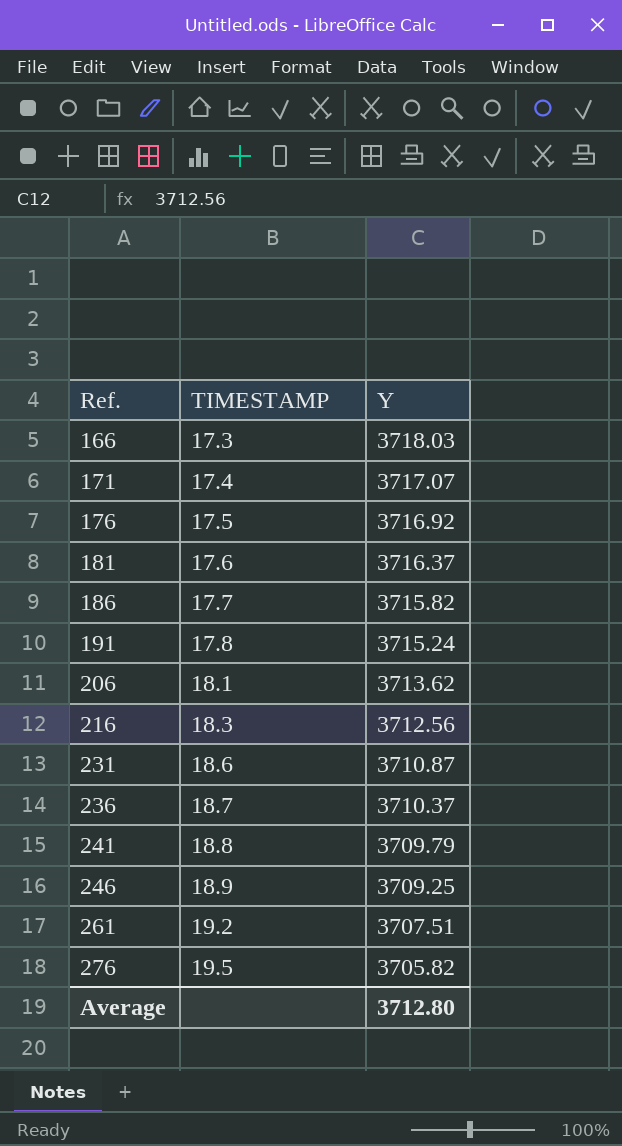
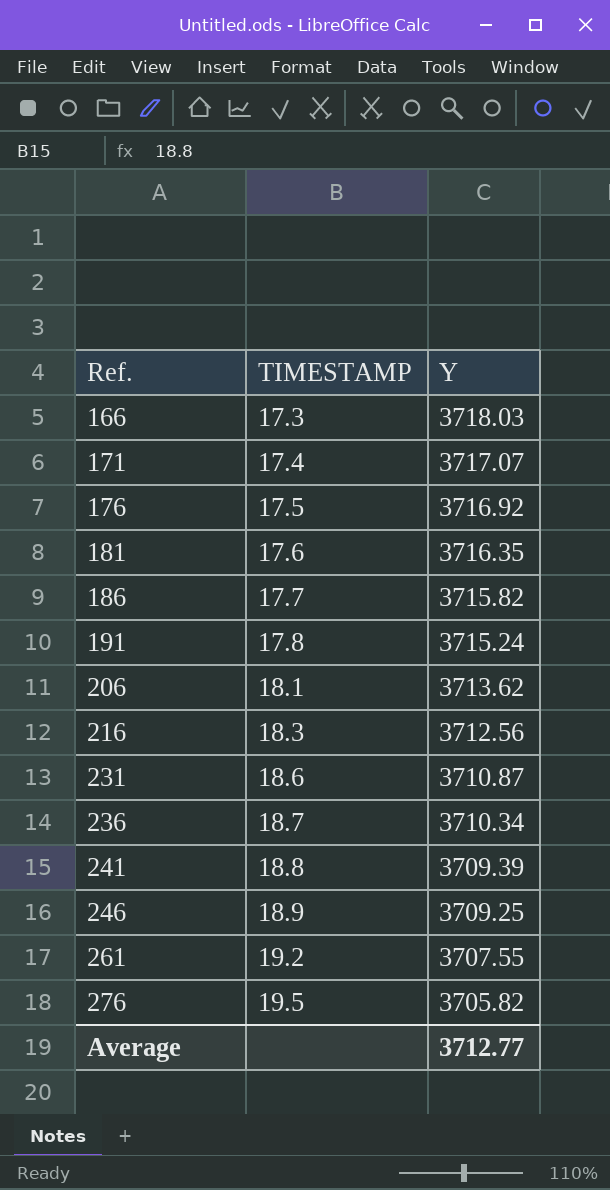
181 | Y: 3716.37 -> 3716.35
236 | Y: 3710.37 -> 3710.34
241 | Y: 3709.79 -> 3709.39
261 | Y: 3707.51 -> 3707.55
Average | Y: 3712.80 -> 3712.77

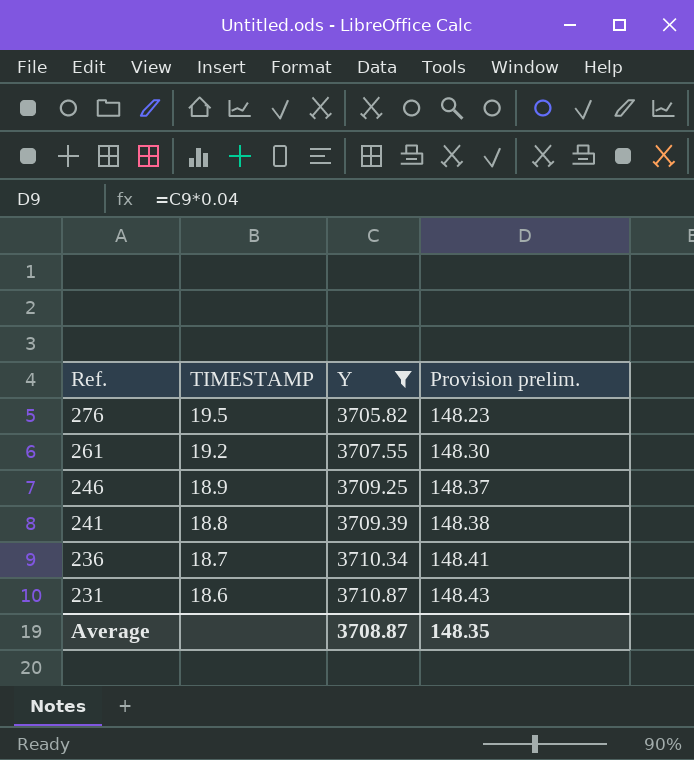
filter: none -> Y <= 3710.87
row order: Ref. ascending -> Ref. descending
column Provision prelim. | formula: none -> [Y] * 0.04
Average | Y: 3712.77 -> 3708.87

